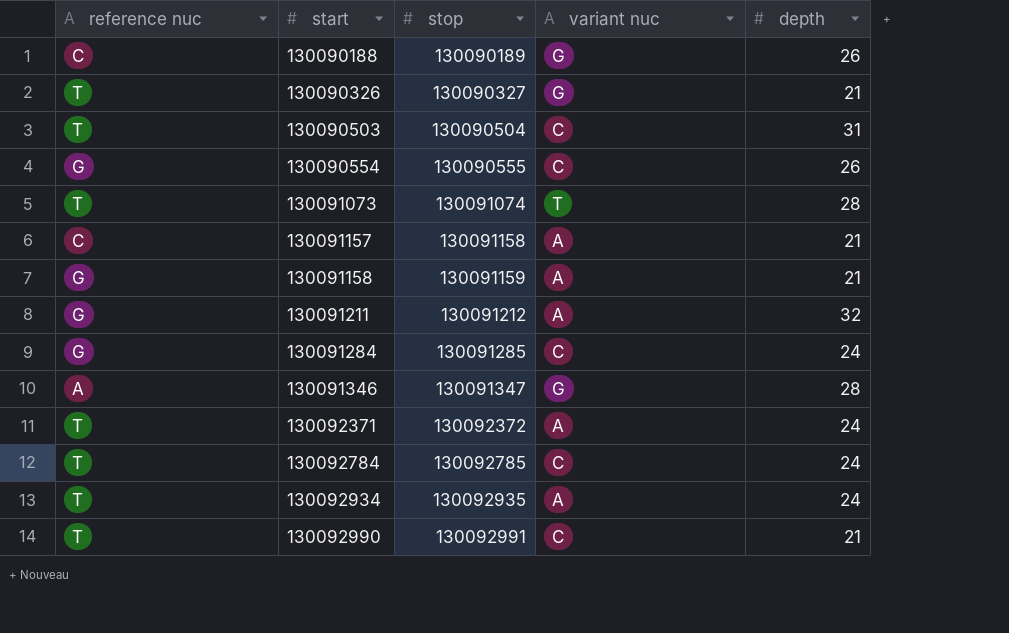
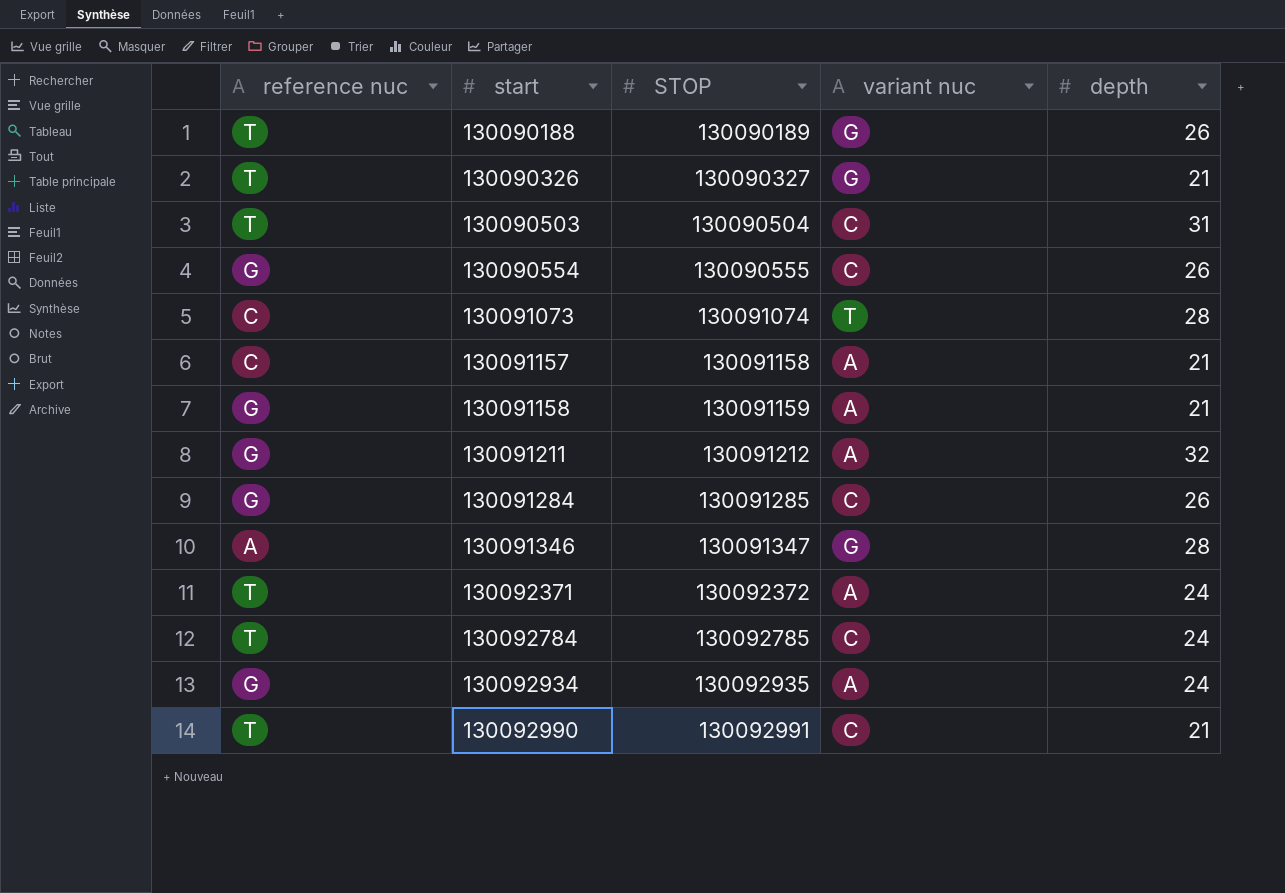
column name: stop -> STOP
130090188 | reference nuc: C -> T
130091073 | reference nuc: T -> C
130091284 | depth: 24 -> 26
130092934 | reference nuc: T -> G

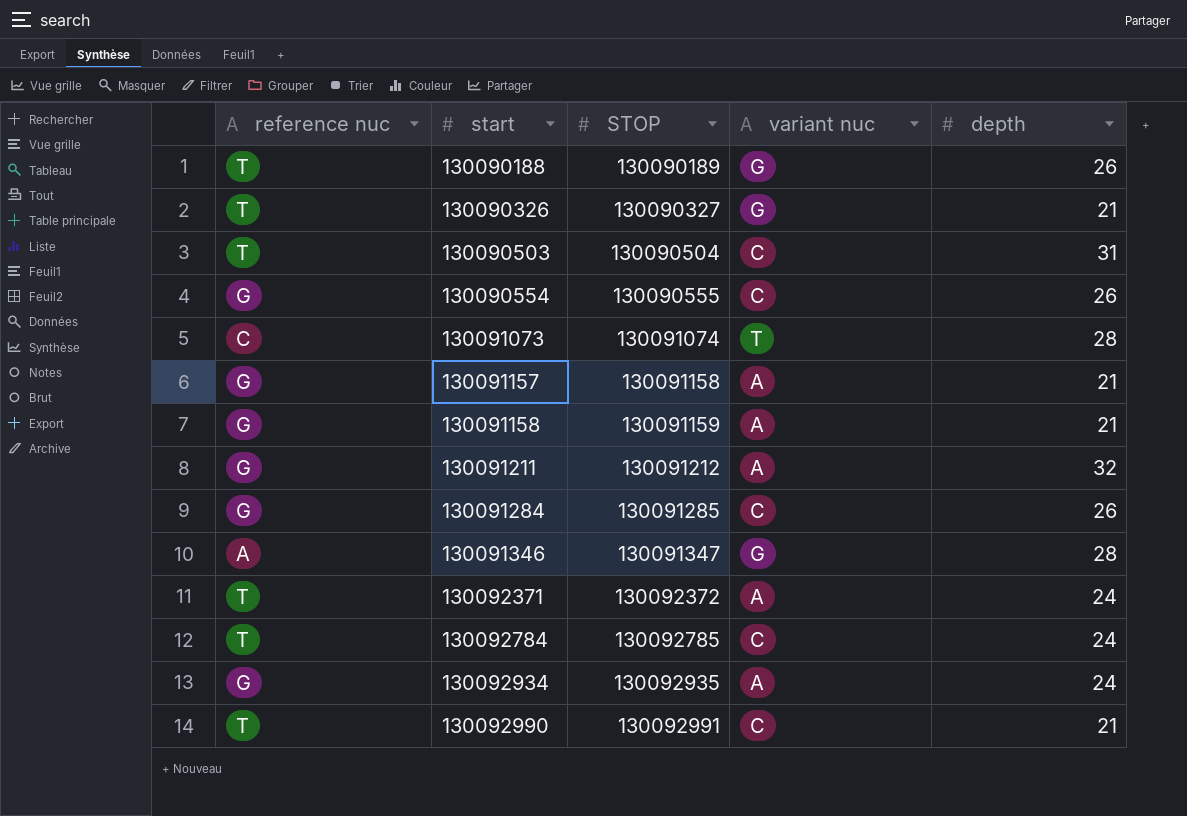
130091157 | reference nuc: C -> G

